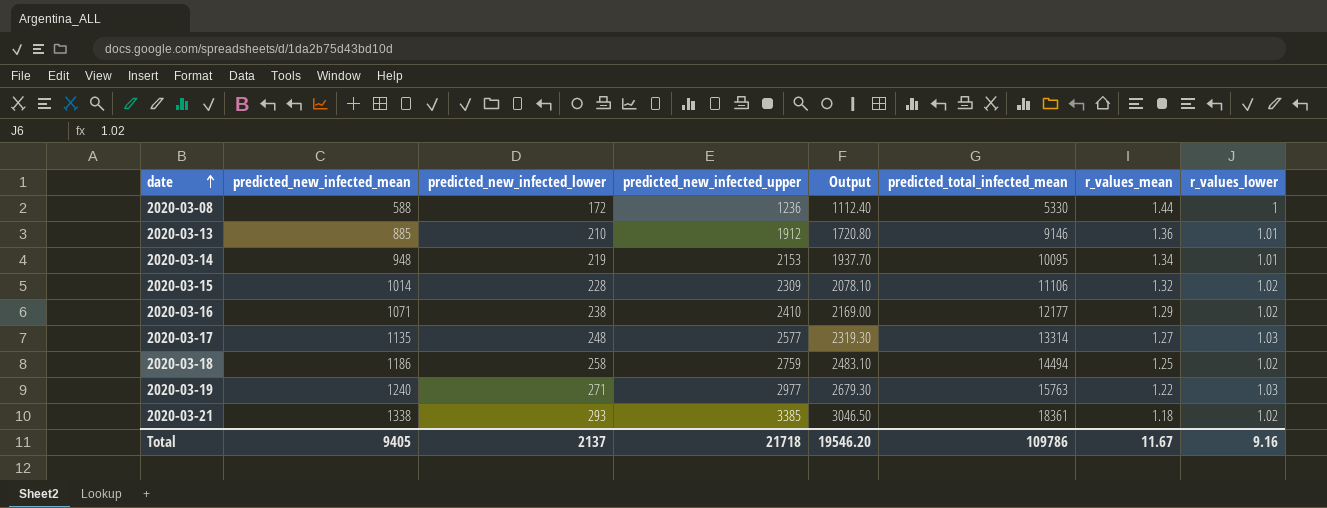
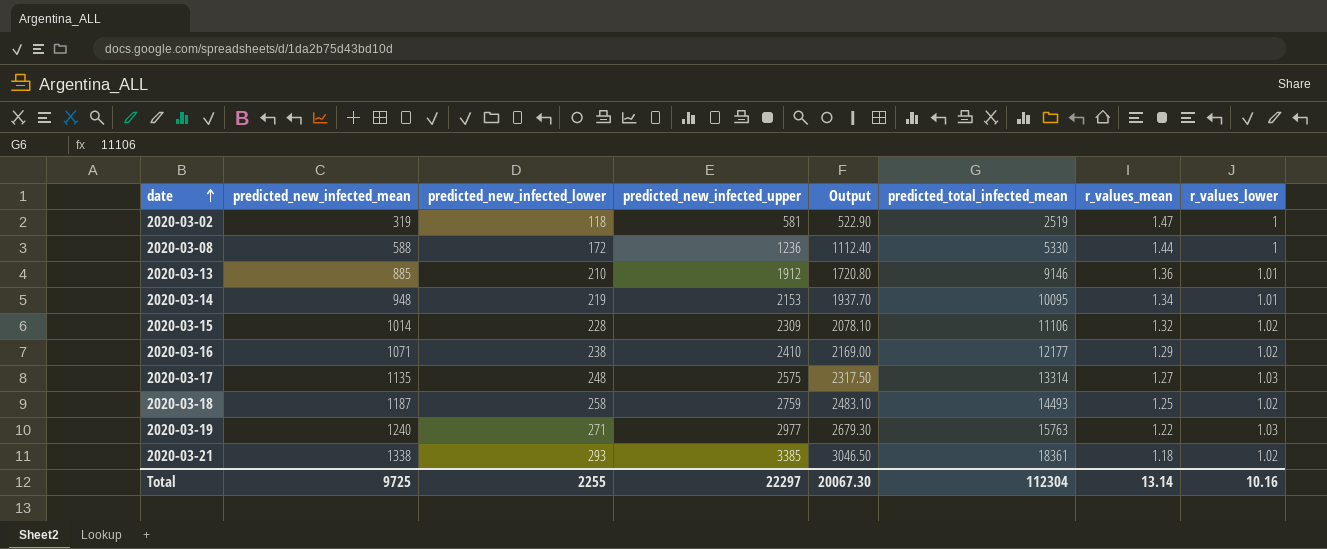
row 2020-03-02: none -> 319 | 118 | 581 | 522.90 | 2519 | 1.47 | 1
2020-03-17 | predicted_new_infected_upper: 2577 -> 2575
2020-03-17 | Output: 2319.30 -> 2317.50
2020-03-18 | predicted_new_infected_mean: 1186 -> 1187
2020-03-18 | predicted_total_infected_mean: 14494 -> 14493
Total | predicted_new_infected_mean: 9405 -> 9725
Total | predicted_new_infected_lower: 2137 -> 2255
Total | predicted_new_infected_upper: 21718 -> 22297
Total | Output: 19546.20 -> 20067.30
Total | predicted_total_infected_mean: 109786 -> 112304
Total | r_values_mean: 11.67 -> 13.14
Total | r_values_lower: 9.16 -> 10.16

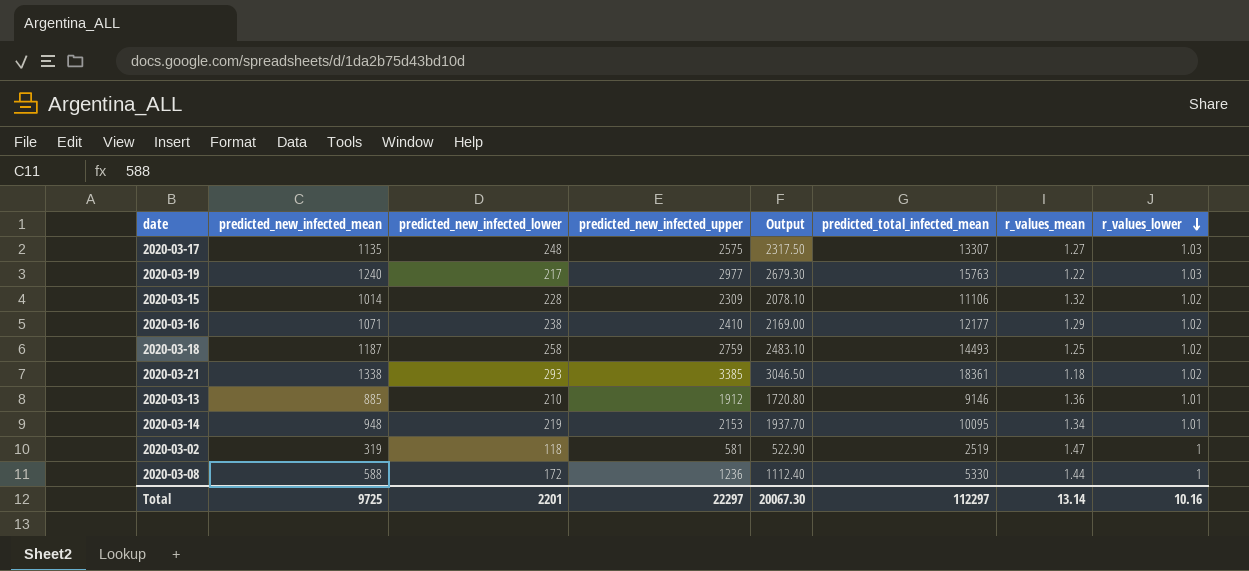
row order: date ascending -> r_values_lower descending
2020-03-17 | predicted_total_infected_mean: 13314 -> 13307
2020-03-19 | predicted_new_infected_lower: 271 -> 217
Total | predicted_new_infected_lower: 2255 -> 2201
Total | predicted_total_infected_mean: 112304 -> 112297

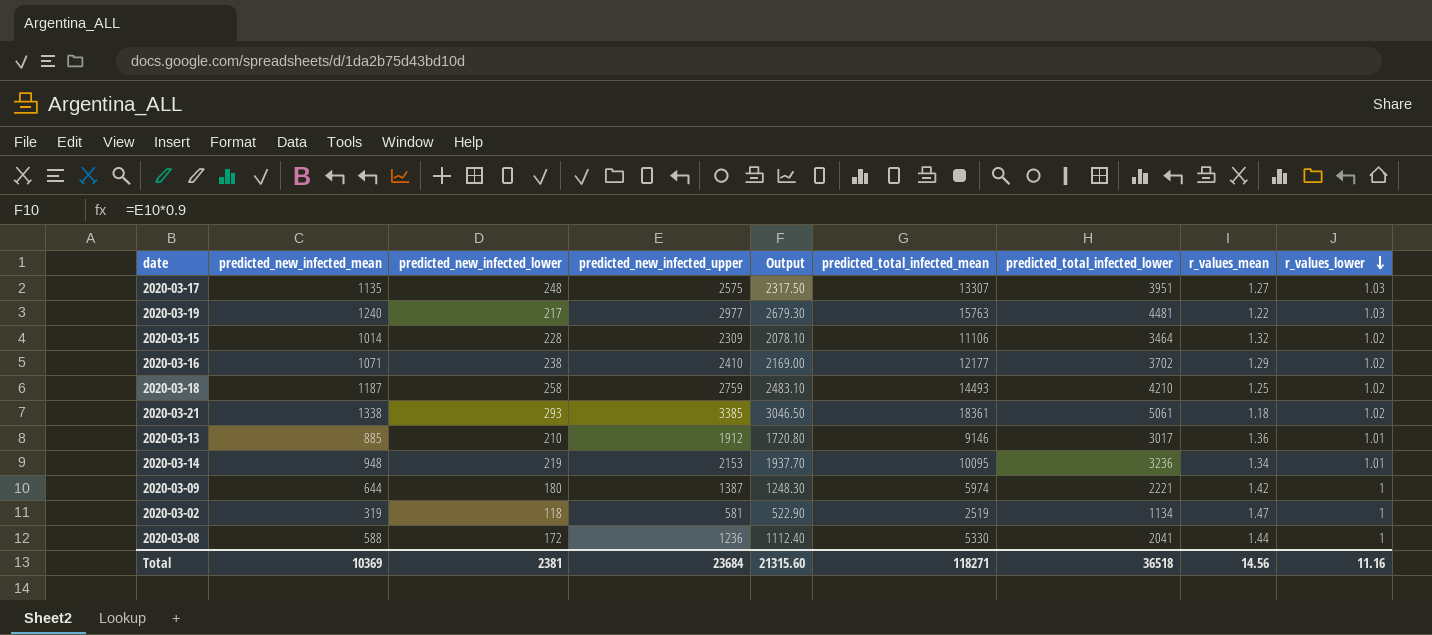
column predicted_total_infected_lower | position: none -> 7
row 2020-03-09: none -> 644 | 180 | 1387 | 1248.30 | 5974 | 2221 | 1.42 | 1
Total | predicted_new_infected_mean: 9725 -> 10369
Total | predicted_new_infected_lower: 2201 -> 2381
Total | predicted_new_infected_upper: 22297 -> 23684
Total | Output: 20067.30 -> 21315.60
Total | predicted_total_infected_mean: 112297 -> 118271
Total | r_values_mean: 13.14 -> 14.56
Total | r_values_lower: 10.16 -> 11.16

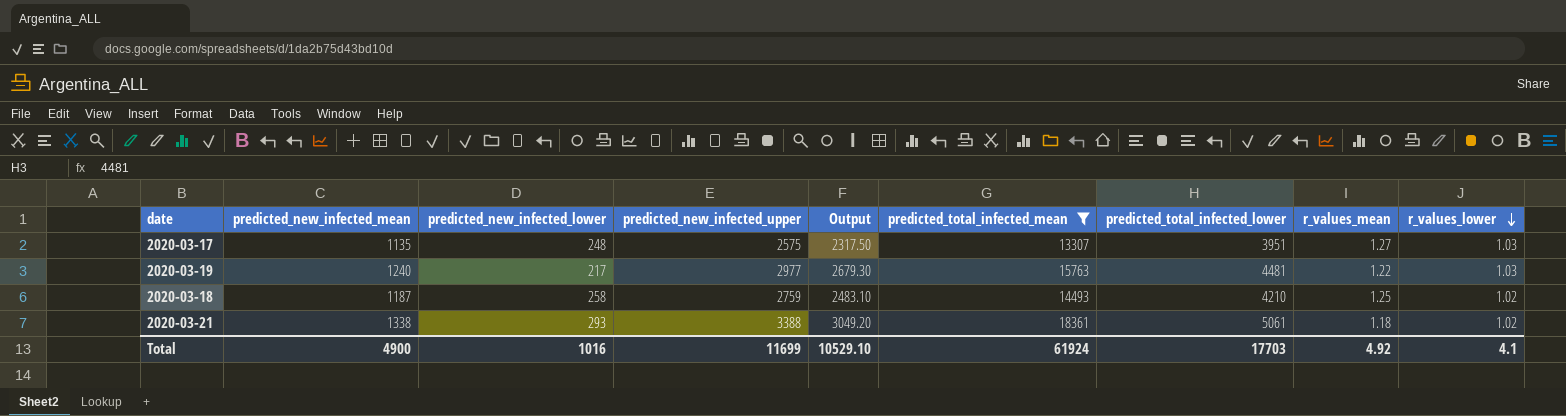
filter: none -> predicted_total_infected_mean >= 13307
2020-03-21 | predicted_new_infected_upper: 3385 -> 3388
2020-03-21 | Output: 3046.50 -> 3049.20
Total | predicted_new_infected_mean: 10369 -> 4900
Total | predicted_new_infected_lower: 2381 -> 1016
Total | predicted_new_infected_upper: 23684 -> 11699
Total | Output: 21315.60 -> 10529.10
Total | predicted_total_infected_mean: 118271 -> 61924
Total | predicted_total_infected_lower: 36518 -> 17703
Total | r_values_mean: 14.56 -> 4.92
Total | r_values_lower: 11.16 -> 4.1

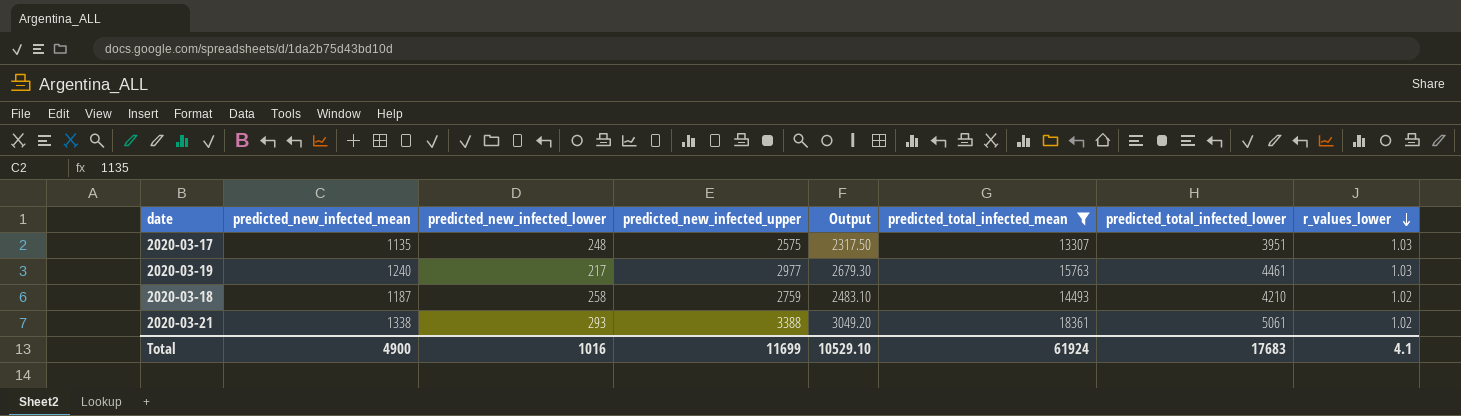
column r_values_mean | position: 8 -> none
2020-03-19 | predicted_total_infected_lower: 4481 -> 4461
Total | predicted_total_infected_lower: 17703 -> 17683

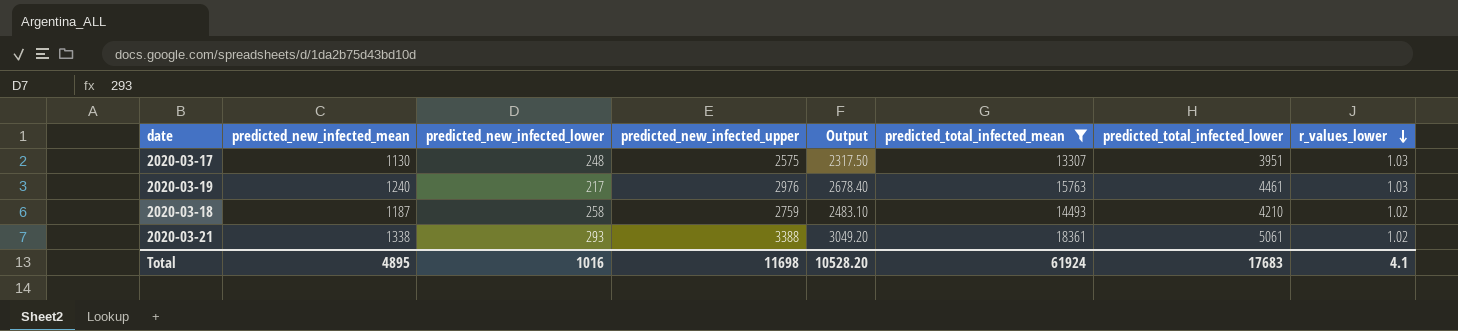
2020-03-17 | predicted_new_infected_mean: 1135 -> 1130
2020-03-19 | predicted_new_infected_upper: 2977 -> 2976
2020-03-19 | Output: 2679.30 -> 2678.40
Total | predicted_new_infected_mean: 4900 -> 4895
Total | predicted_new_infected_upper: 11699 -> 11698
Total | Output: 10529.10 -> 10528.20

